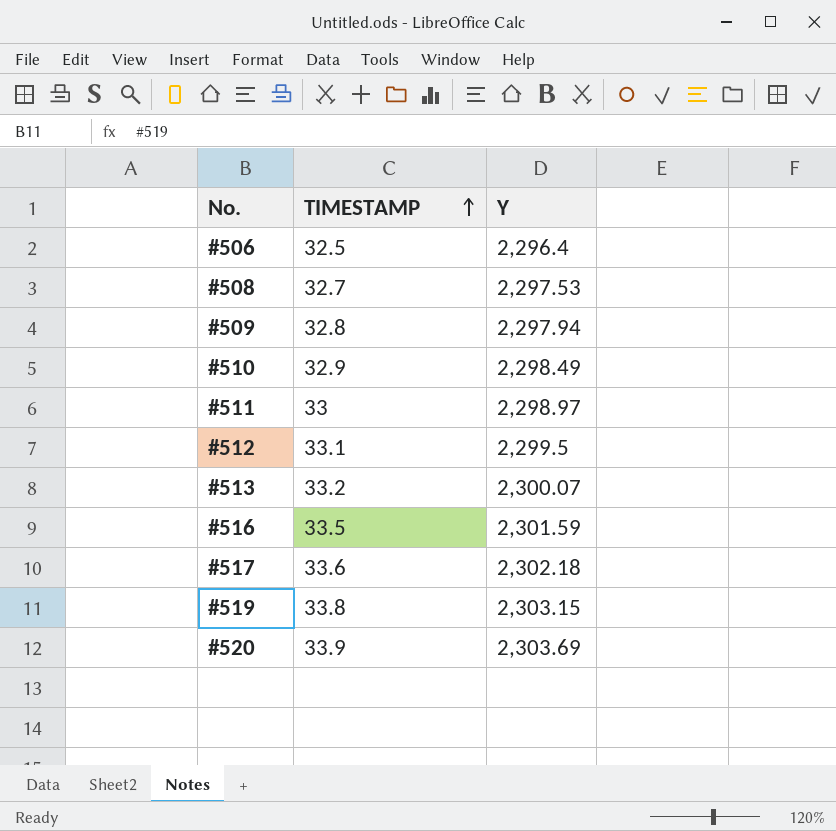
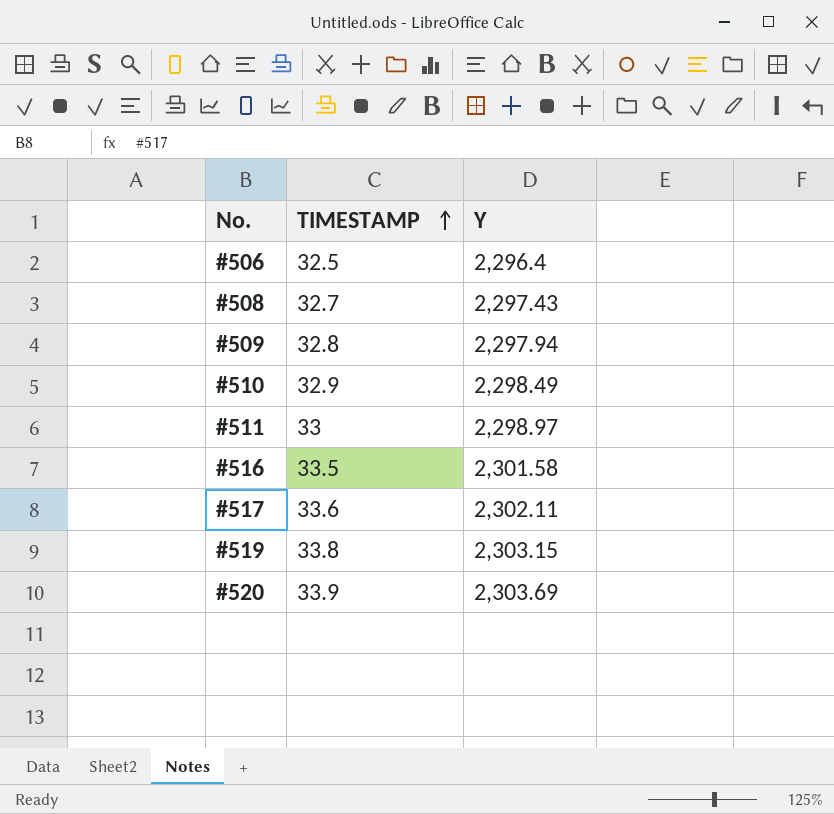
row #512: 33.1 | 2,299.5 -> none
row #513: 33.2 | 2,300.07 -> none
#508 | Y: 2,297.53 -> 2,297.43
#516 | Y: 2,301.59 -> 2,301.58
#517 | Y: 2,302.18 -> 2,302.11

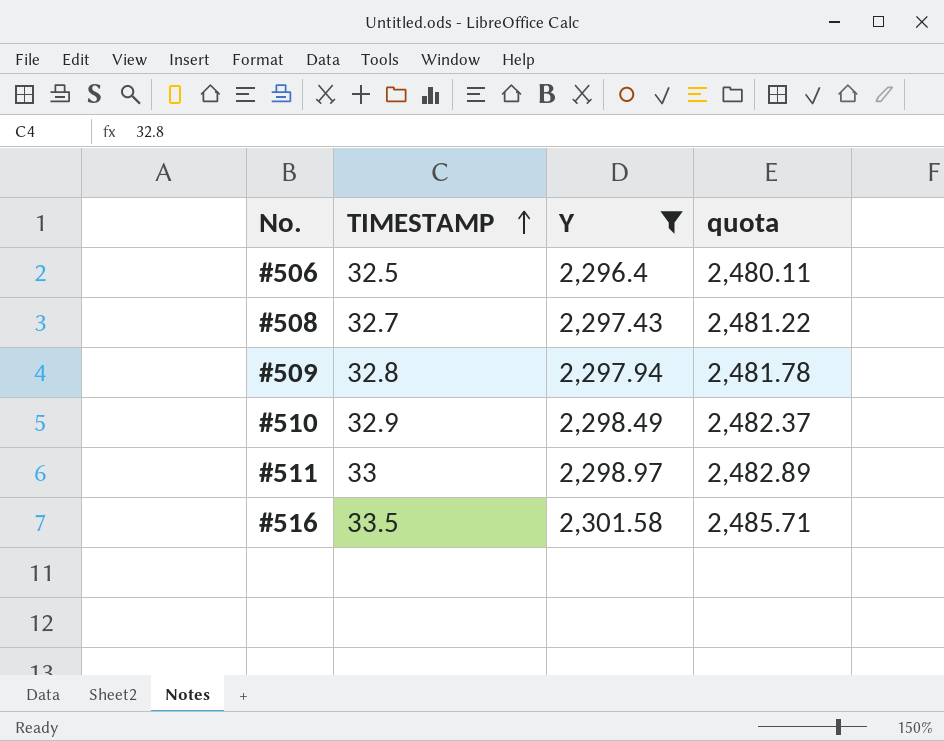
filter: none -> Y <= 2,301.58
column quota | formula: none -> [Y] * 1.08

